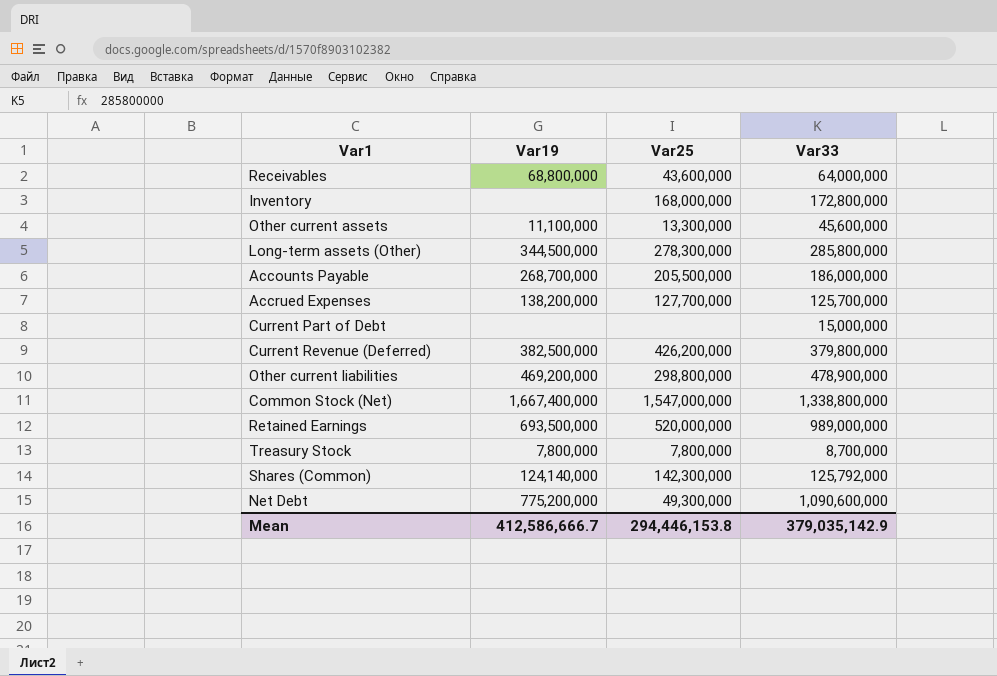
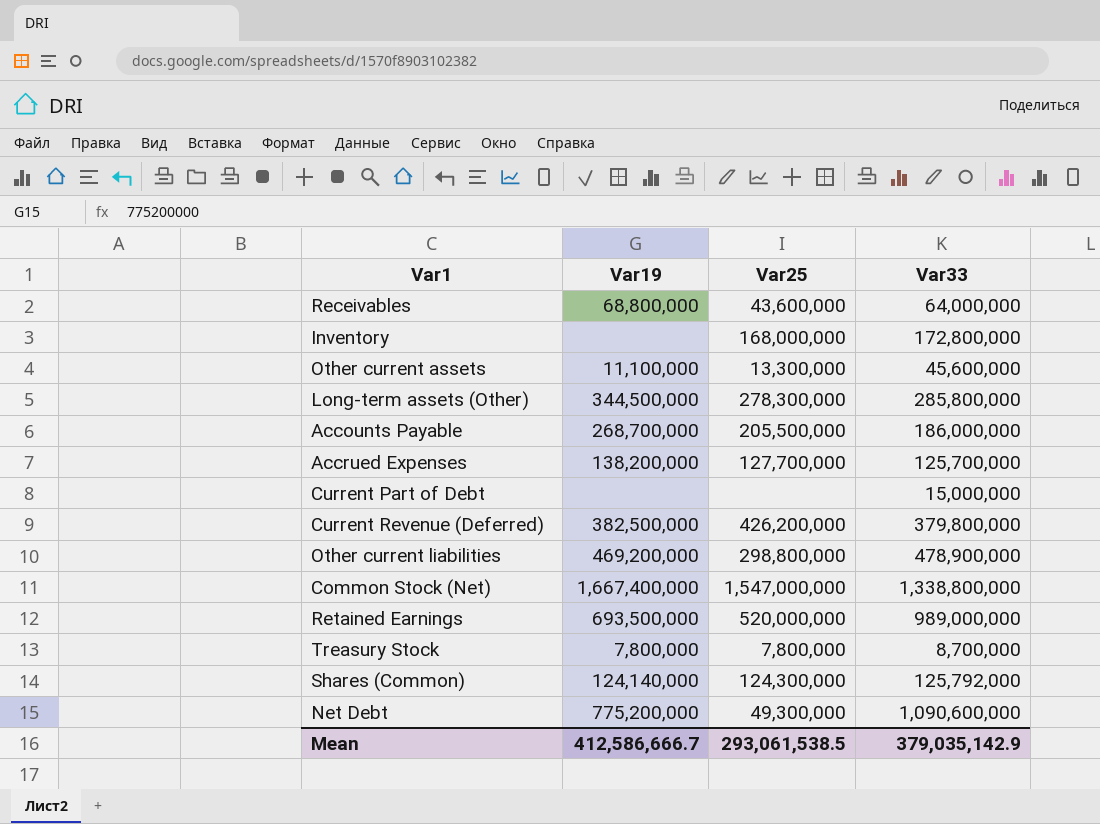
Shares (Common) | Var25: 142,300,000 -> 124,300,000
Mean | Var25: 294,446,153.8 -> 293,061,538.5

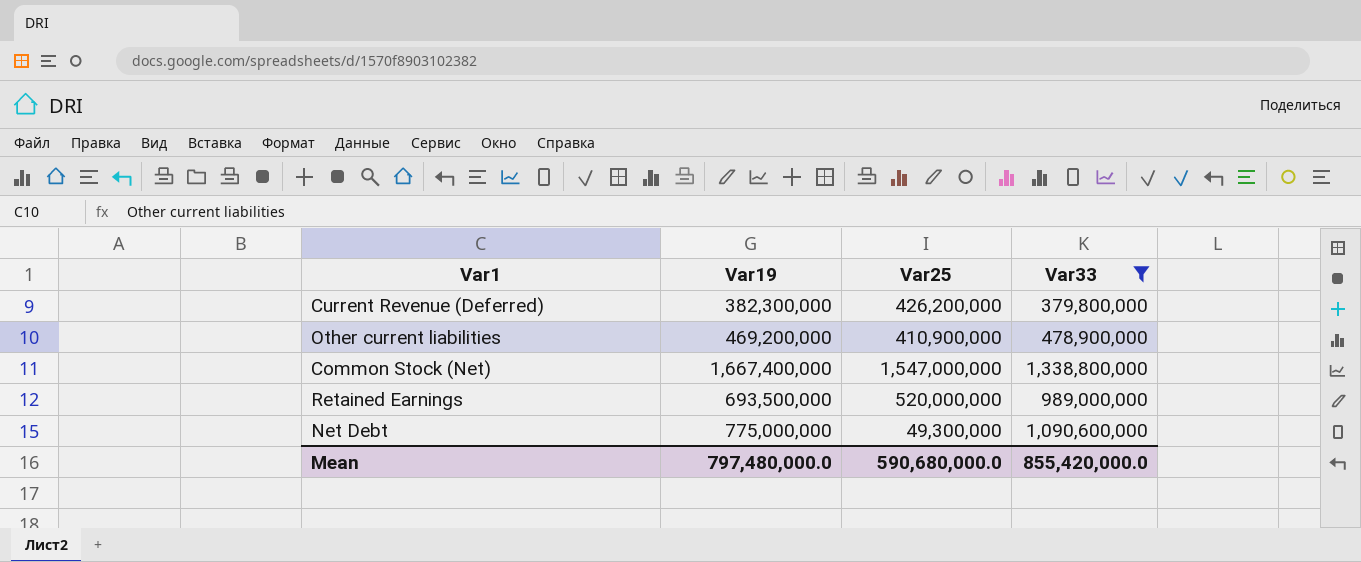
filter: none -> Var33 >= 379,800,000
Current Revenue (Deferred) | Var19: 382,500,000 -> 382,300,000
Other current liabilities | Var25: 298,800,000 -> 410,900,000
Net Debt | Var19: 775,200,000 -> 775,000,000
Mean | Var19: 412,586,666.7 -> 797,480,000.0
Mean | Var25: 293,061,538.5 -> 590,680,000.0
Mean | Var33: 379,035,142.9 -> 855,420,000.0

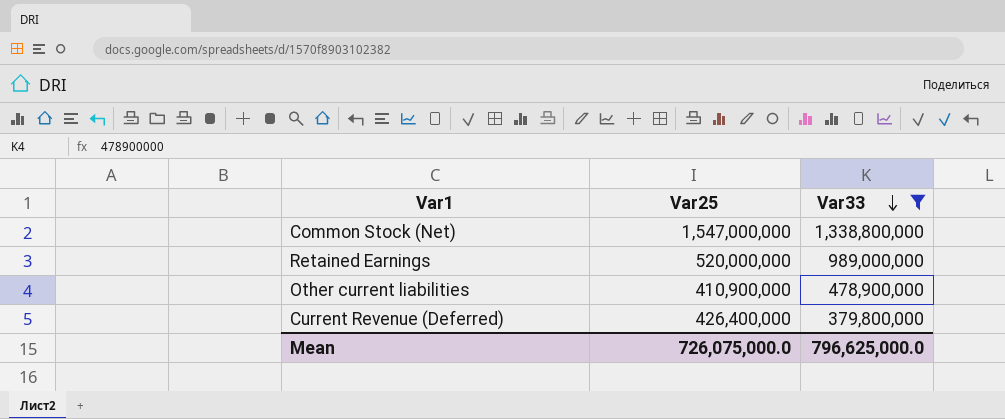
row order: none -> Var33 descending
column Var19 | position: 2 -> none
row Net Debt: 775,000,000 | 49,300,000 | 1,090,600,000 -> none
Current Revenue (Deferred) | Var25: 426,200,000 -> 426,400,000
Mean | Var25: 590,680,000.0 -> 726,075,000.0
Mean | Var33: 855,420,000.0 -> 796,625,000.0

